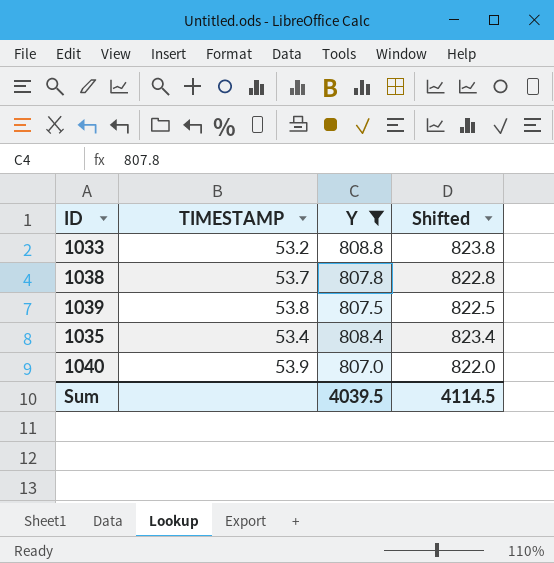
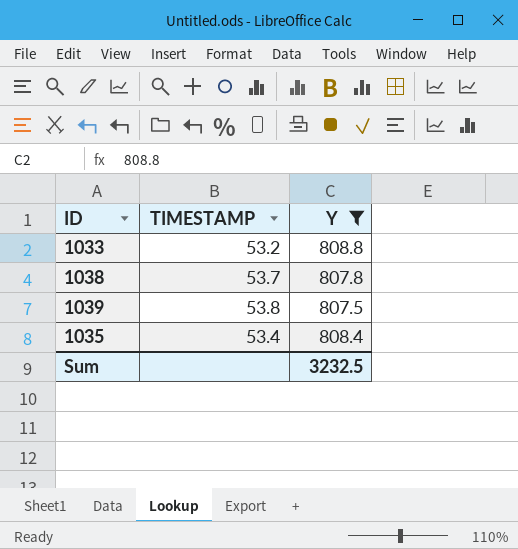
column Shifted | formula: [Y] + 15 -> none
row 1040: 53.9 | 807.0 | 822.0 -> none
Sum | Y: 4039.5 -> 3232.5

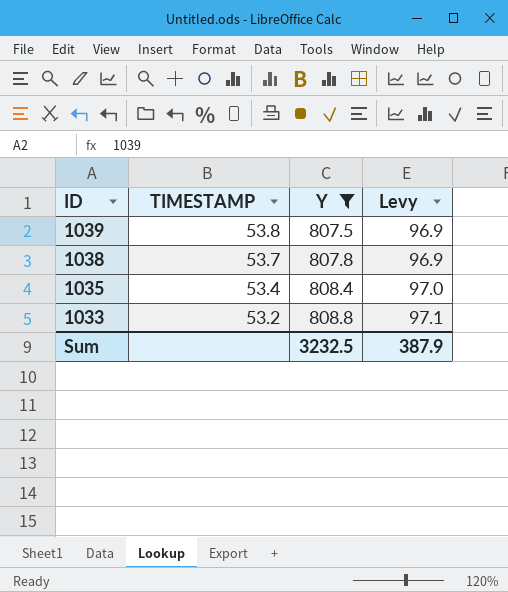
row order: none -> ID descending
column Levy | formula: none -> [Y] * 0.12

